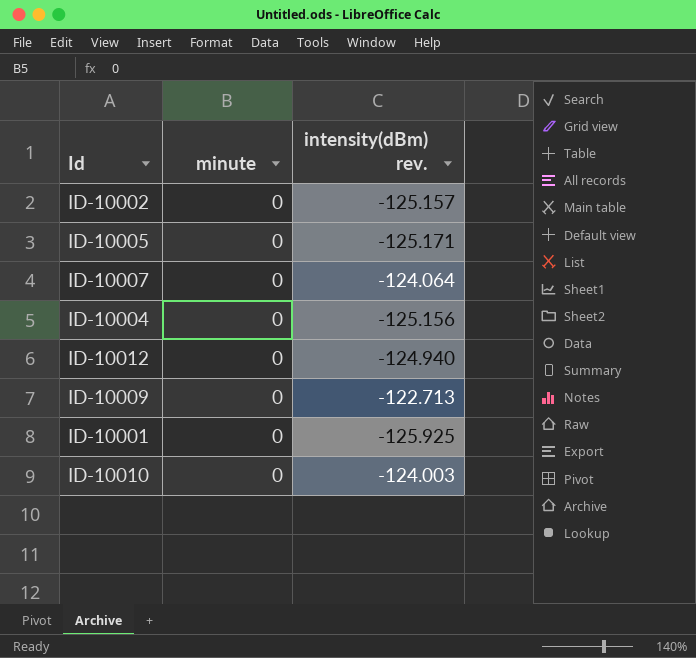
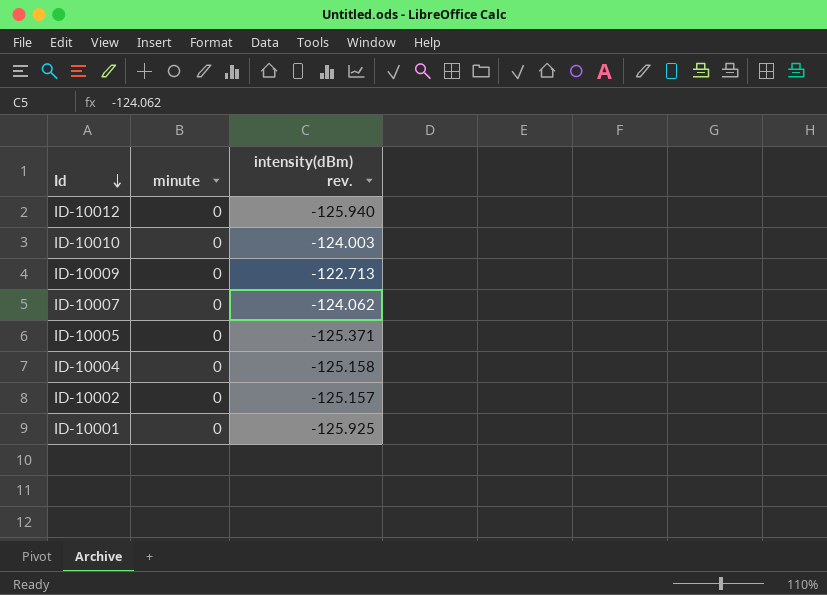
row order: none -> Id descending
ID-10012 | intensity(dBm) rev.: -124.940 -> -125.940
ID-10007 | intensity(dBm) rev.: -124.064 -> -124.062
ID-10005 | intensity(dBm) rev.: -125.171 -> -125.371
ID-10004 | intensity(dBm) rev.: -125.156 -> -125.158

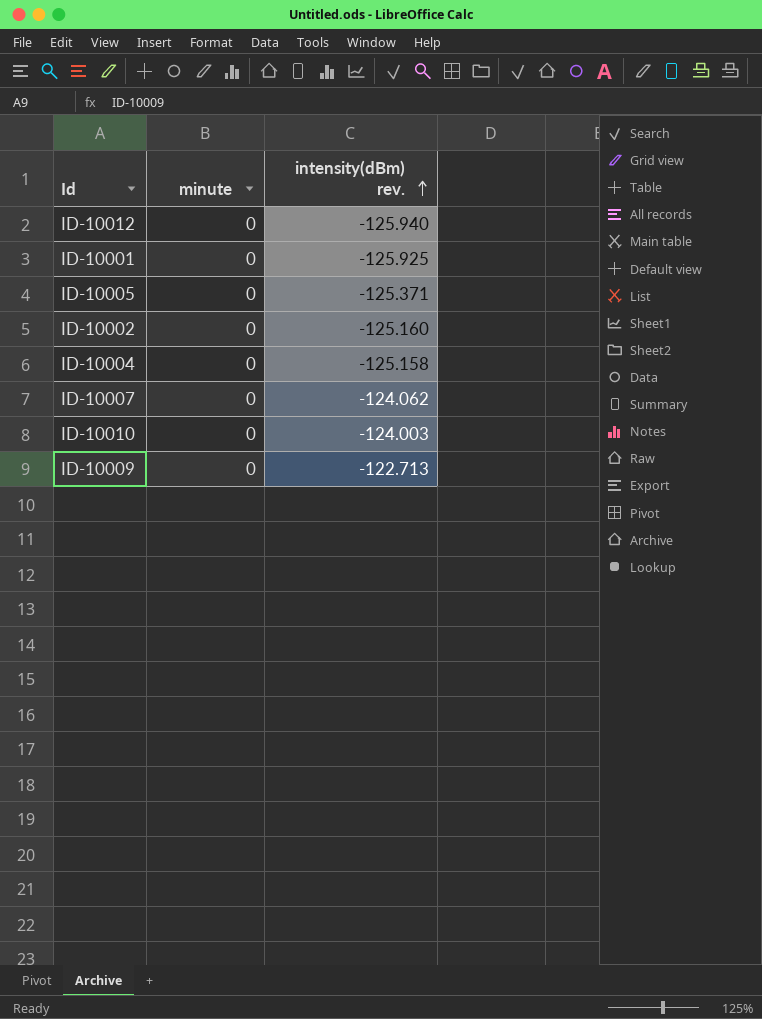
row order: Id descending -> intensity(dBm) rev. ascending
ID-10002 | intensity(dBm) rev.: -125.157 -> -125.160

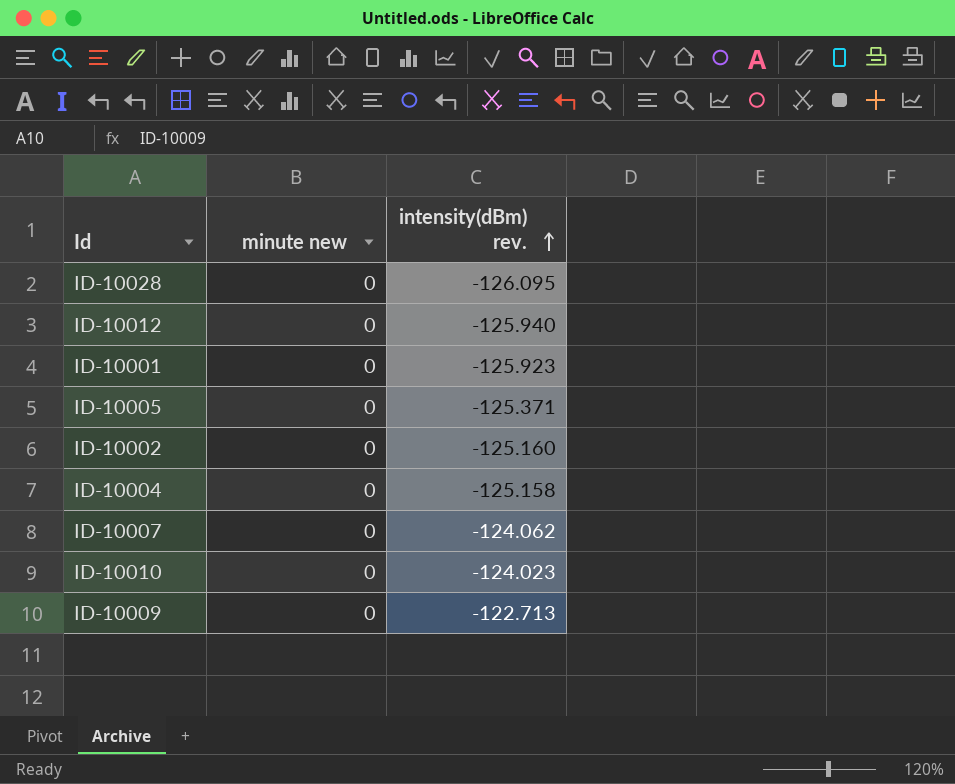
column name: minute -> minute new
row ID-10028: none -> 0 | -126.095
ID-10001 | intensity(dBm) rev.: -125.925 -> -125.923
ID-10010 | intensity(dBm) rev.: -124.003 -> -124.023

